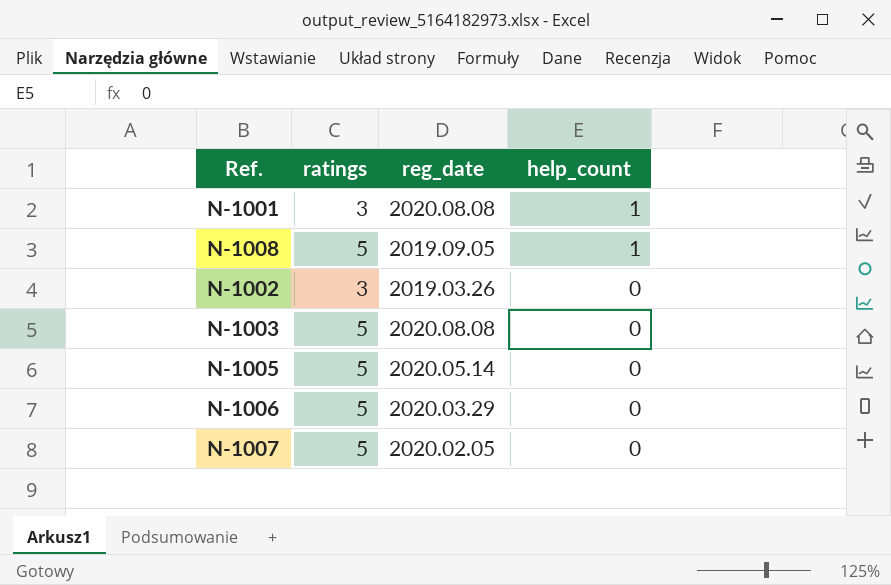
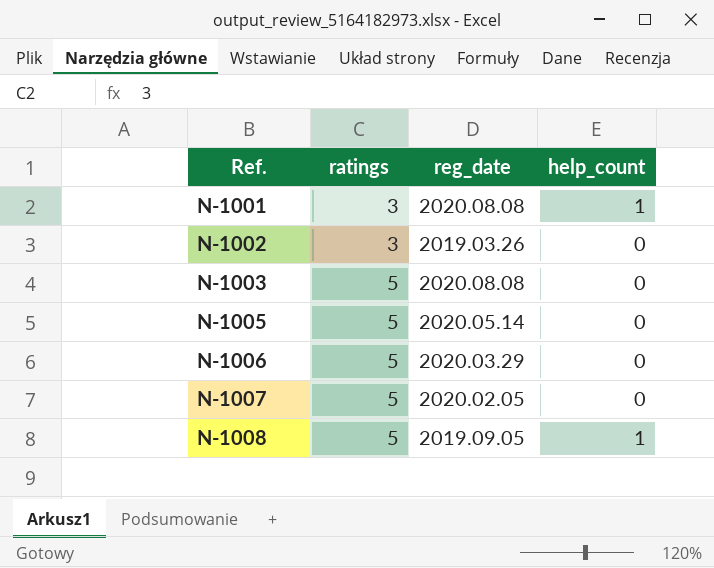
row order: help_count descending -> Ref. ascending

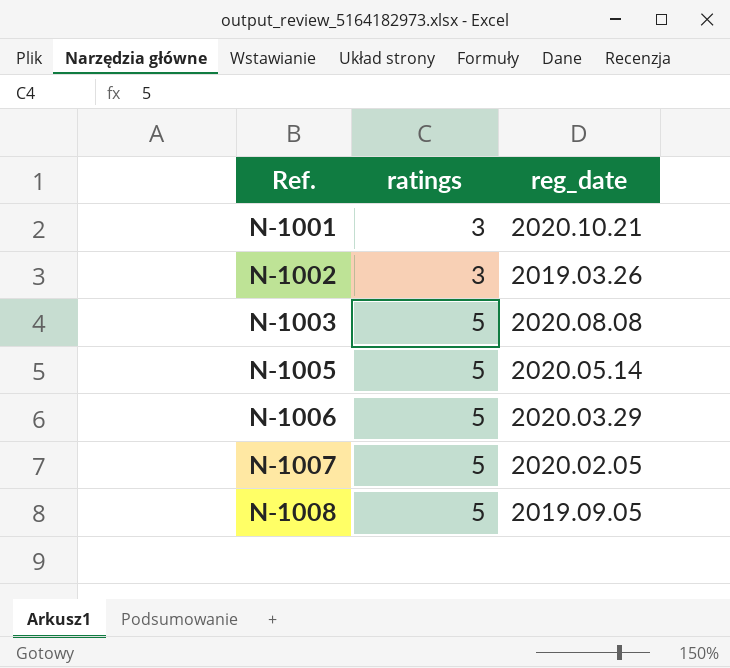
column help_count | position: 4 -> none
N-1001 | reg_date: 2020.08.08 -> 2020.10.21

